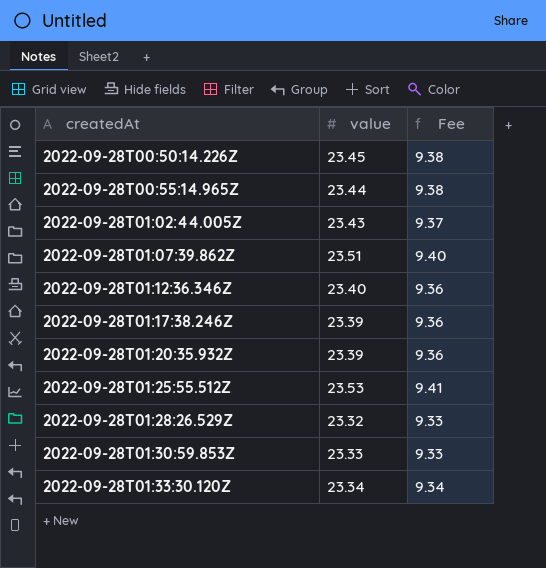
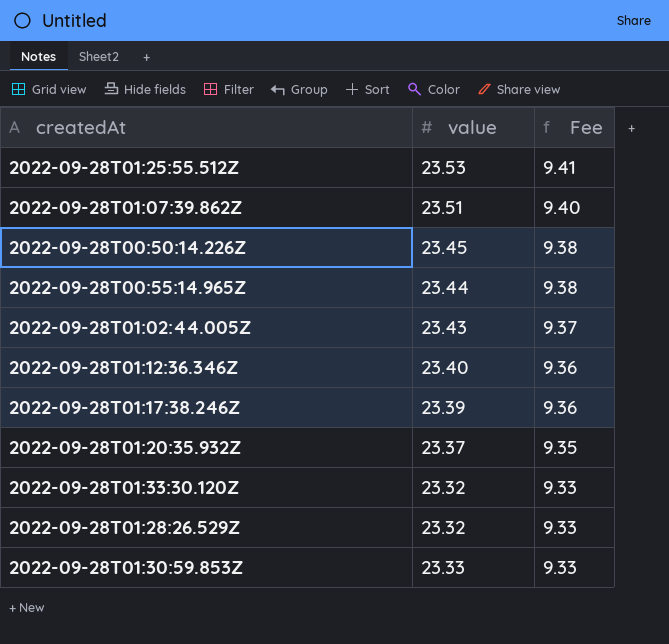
row order: createdAt ascending -> Fee descending
2022-09-28T01:20:35.932Z | value: 23.39 -> 23.37
2022-09-28T01:20:35.932Z | Fee: 9.36 -> 9.35
2022-09-28T01:33:30.120Z | value: 23.34 -> 23.32
2022-09-28T01:33:30.120Z | Fee: 9.34 -> 9.33

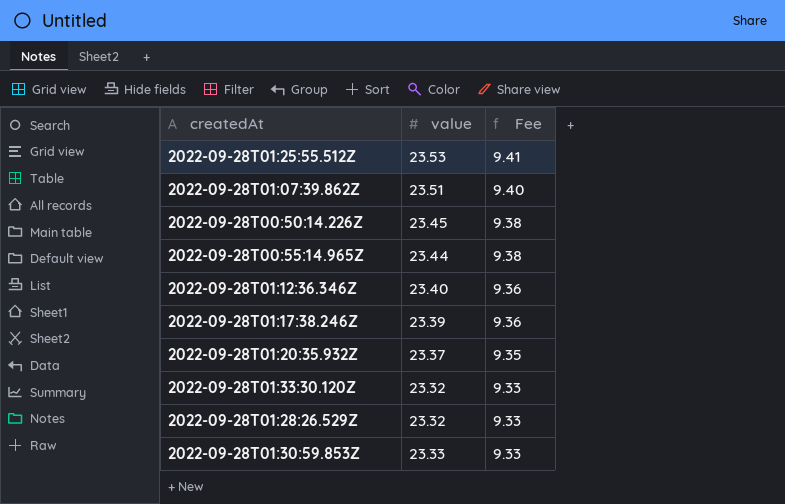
row 2022-09-28T01:02:44.005Z: 23.43 | 9.37 -> none

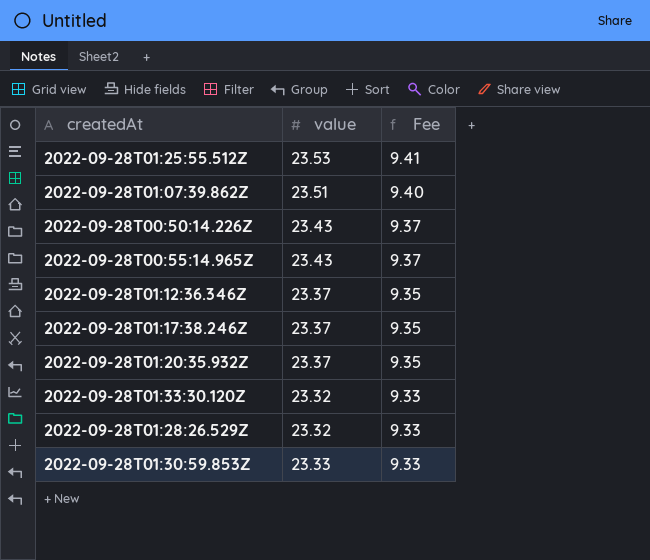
2022-09-28T00:50:14.226Z | value: 23.45 -> 23.43
2022-09-28T00:50:14.226Z | Fee: 9.38 -> 9.37
2022-09-28T00:55:14.965Z | value: 23.44 -> 23.43
2022-09-28T00:55:14.965Z | Fee: 9.38 -> 9.37
2022-09-28T01:12:36.346Z | value: 23.40 -> 23.37
2022-09-28T01:12:36.346Z | Fee: 9.36 -> 9.35
2022-09-28T01:17:38.246Z | value: 23.39 -> 23.37
2022-09-28T01:17:38.246Z | Fee: 9.36 -> 9.35

